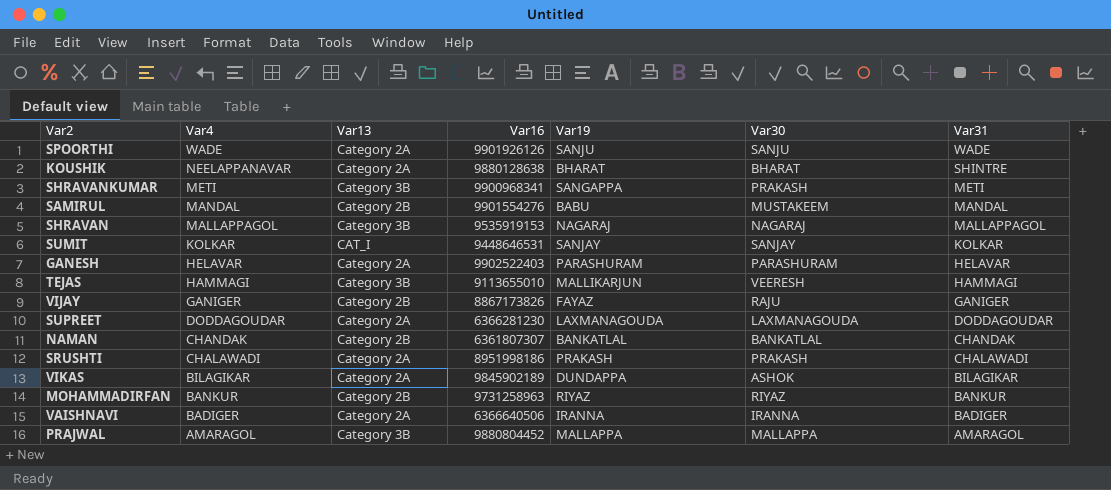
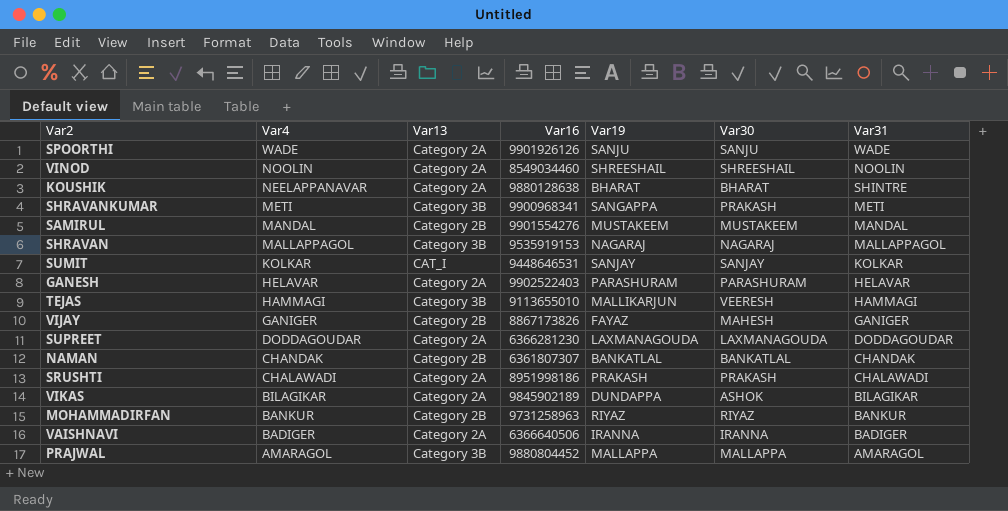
row VINOD: none -> NOOLIN | Category 2A | 8549034460 | SHREESHAIL | SHREESHAIL | NOOLIN
SAMIRUL | Var19: BABU -> MUSTAKEEM
VIJAY | Var30: RAJU -> MAHESH

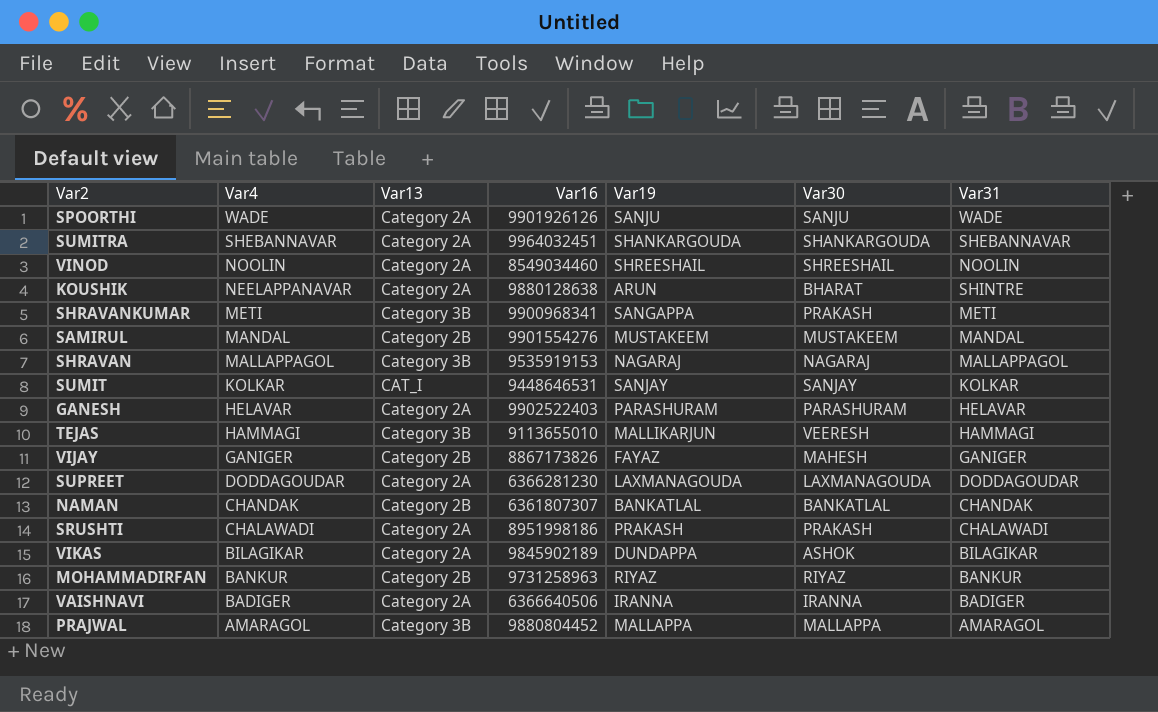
row SUMITRA: none -> SHEBANNAVAR | Category 2A | 9964032451 | SHANKARGOUDA | SHANKARGOUDA | SHEBANNAVAR
KOUSHIK | Var19: BHARAT -> ARUN

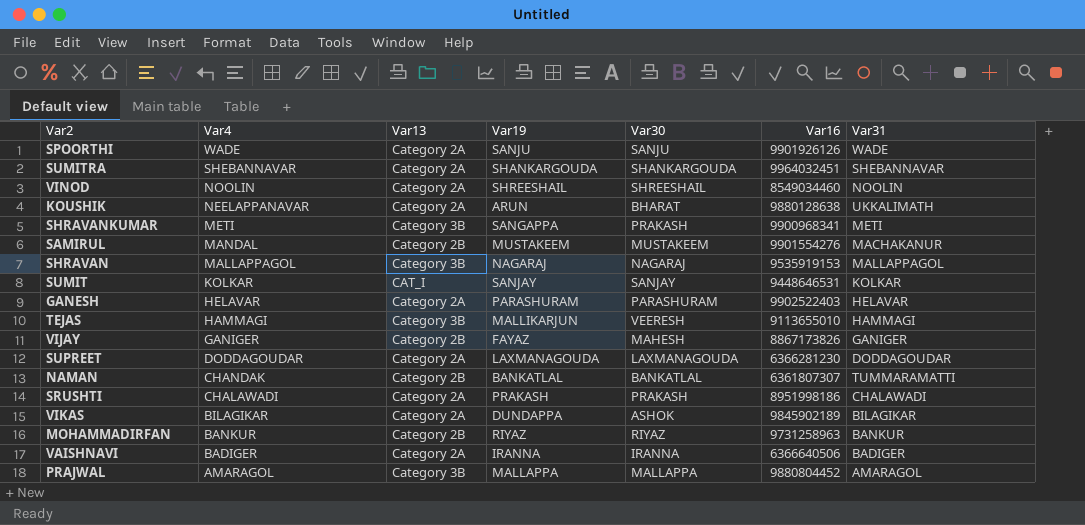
column Var16 | position: 4 -> 6
KOUSHIK | Var31: SHINTRE -> UKKALIMATH
SAMIRUL | Var31: MANDAL -> MACHAKANUR
NAMAN | Var31: CHANDAK -> TUMMARAMATTI

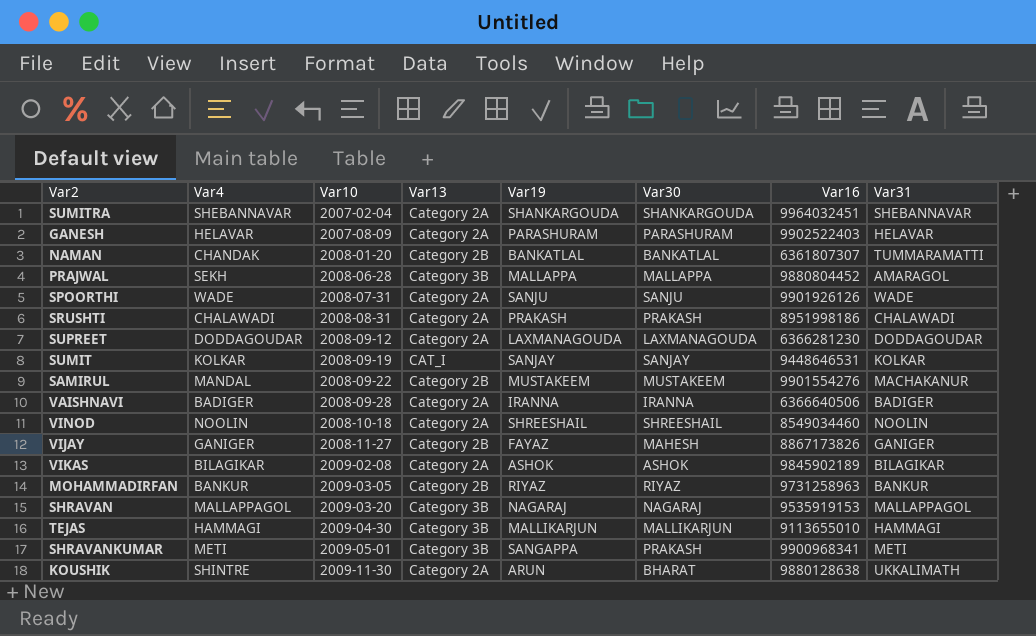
row order: Var4 descending -> Var10 ascending
column Var10 | position: none -> 3
PRAJWAL | Var4: AMARAGOL -> SEKH
VIKAS | Var19: DUNDAPPA -> ASHOK
TEJAS | Var30: VEERESH -> MALLIKARJUN
KOUSHIK | Var4: NEELAPPANAVAR -> SHINTRE

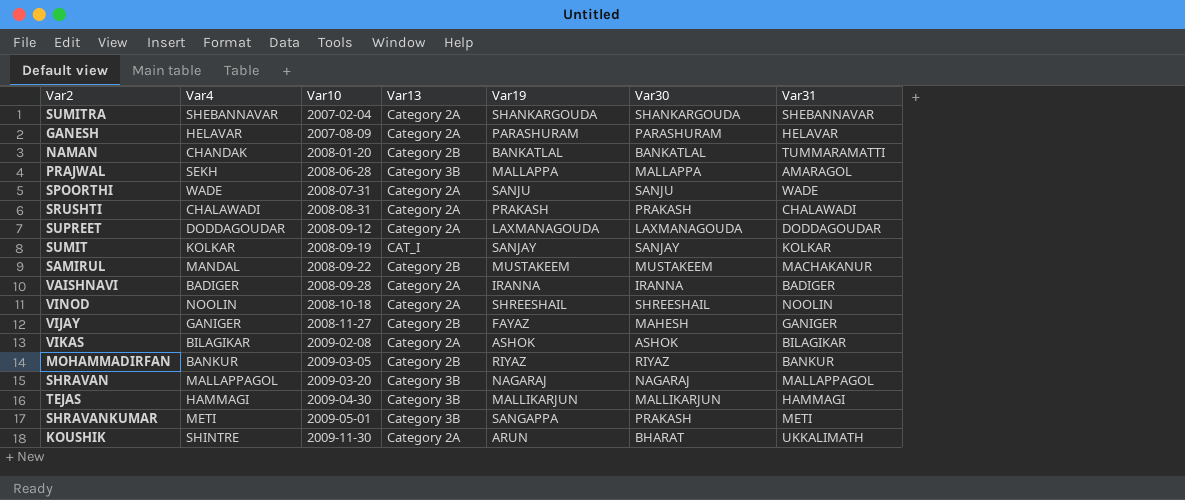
column Var16 | position: 7 -> none

